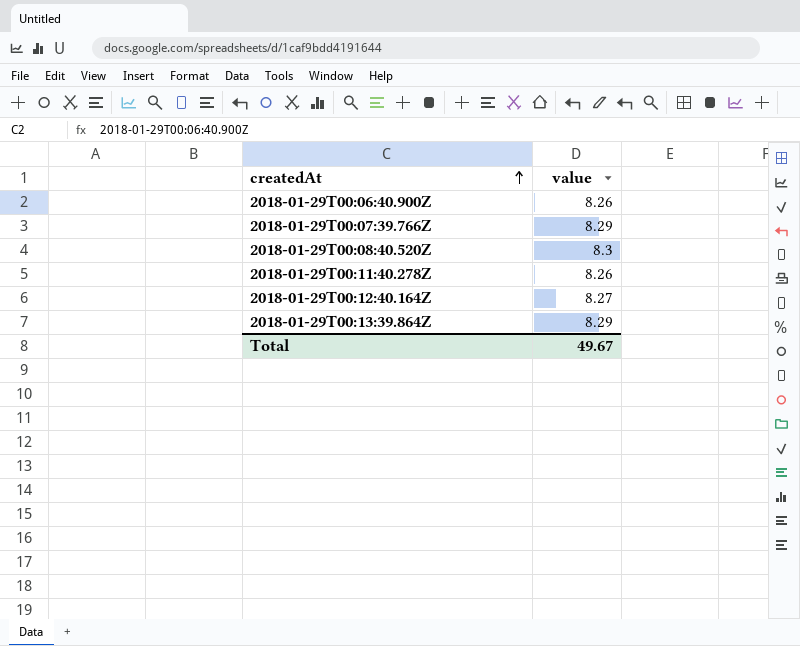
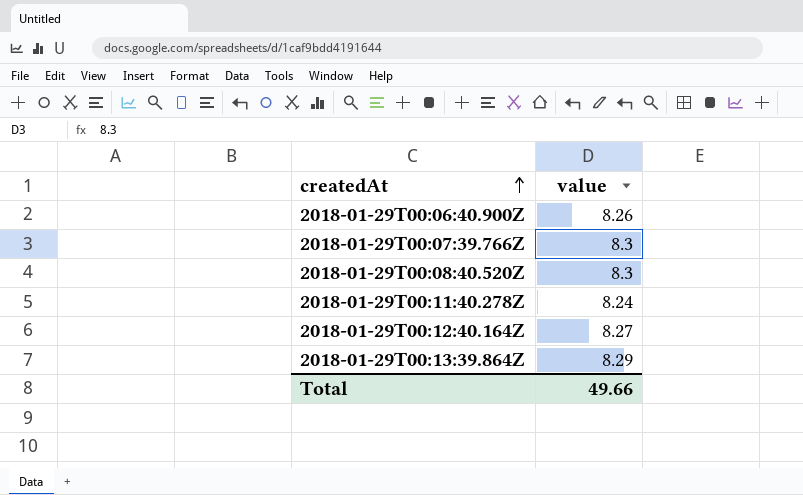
2018-01-29T00:07:39.766Z | value: 8.29 -> 8.3
2018-01-29T00:11:40.278Z | value: 8.26 -> 8.24
Total | value: 49.67 -> 49.66

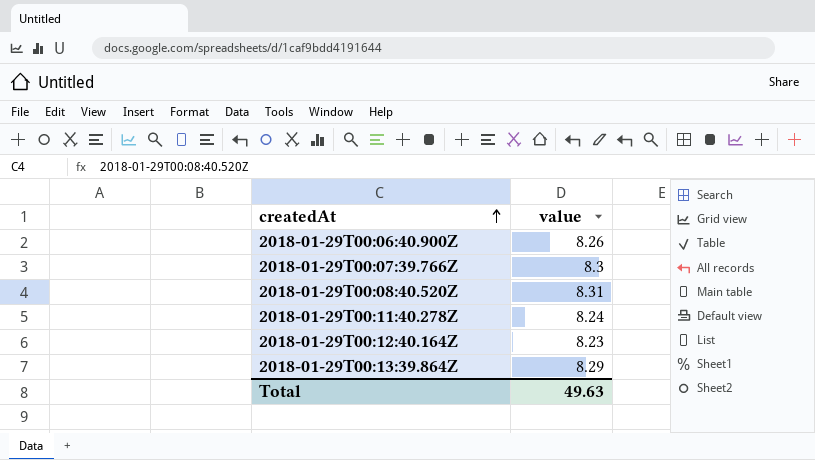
2018-01-29T00:08:40.520Z | value: 8.3 -> 8.31
2018-01-29T00:12:40.164Z | value: 8.27 -> 8.23
Total | value: 49.66 -> 49.63

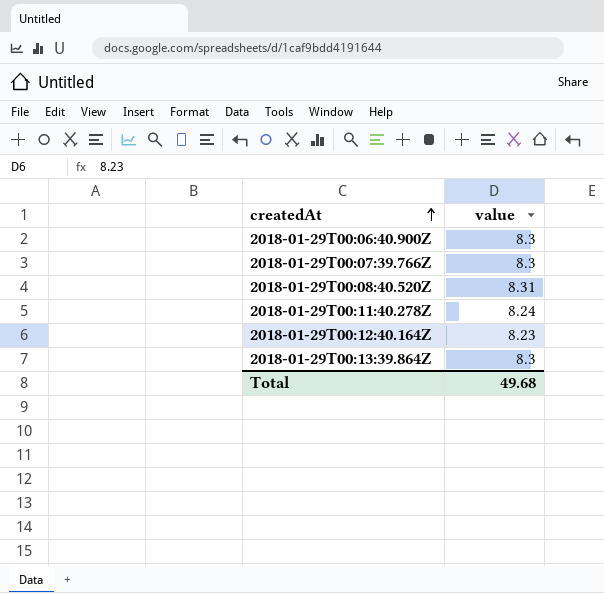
2018-01-29T00:06:40.900Z | value: 8.26 -> 8.3
2018-01-29T00:13:39.864Z | value: 8.29 -> 8.3
Total | value: 49.63 -> 49.68

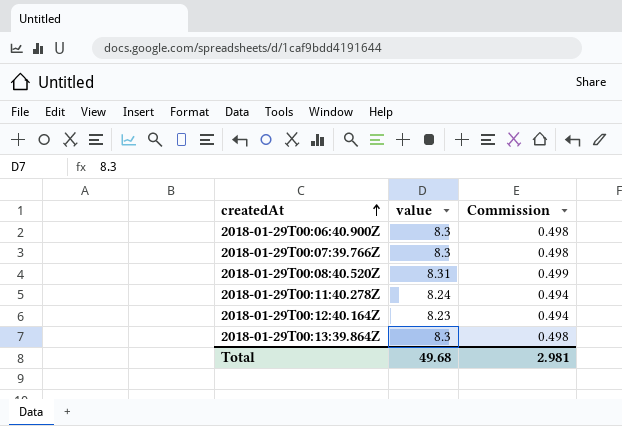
column Commission | formula: none -> [value] * 0.06

